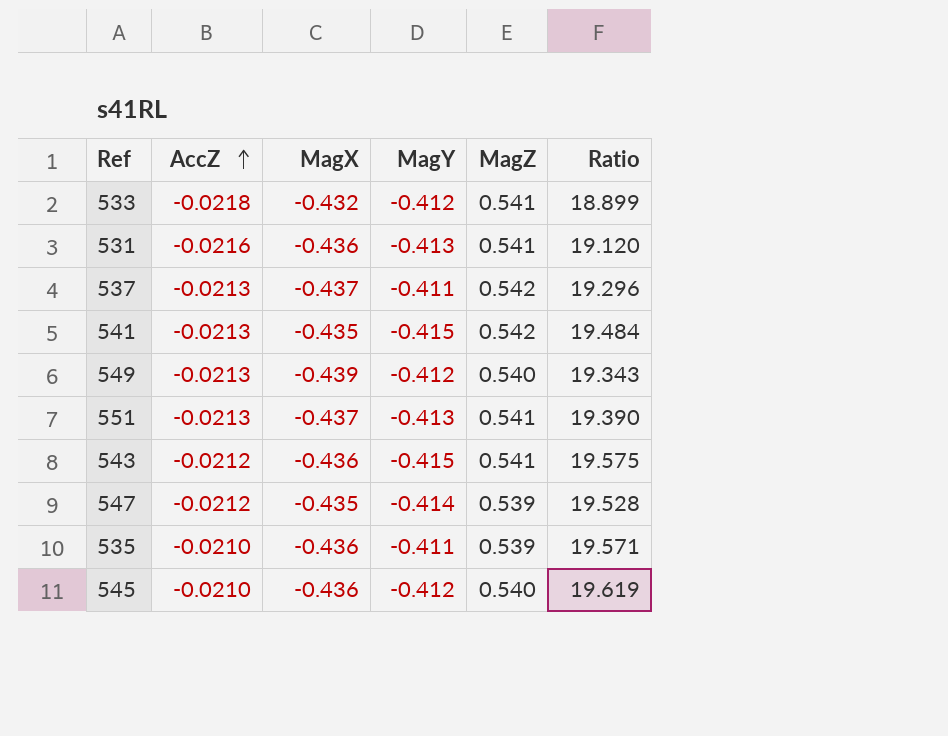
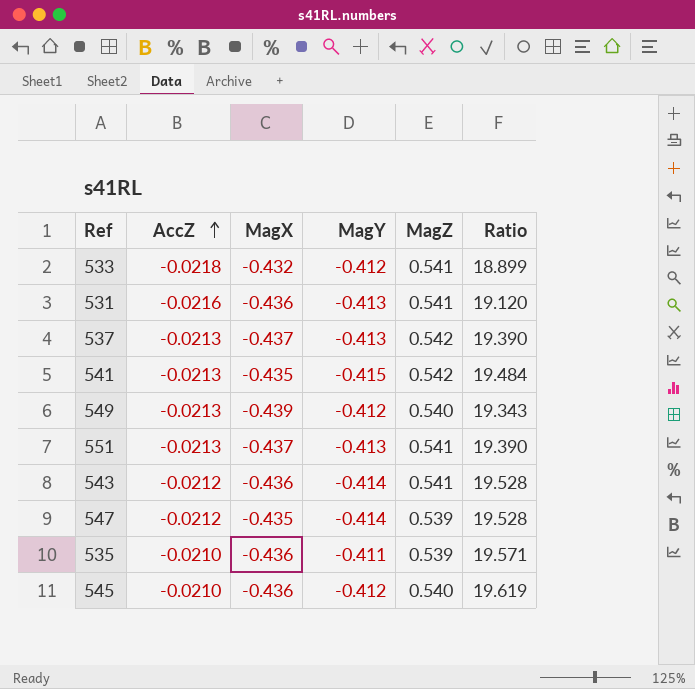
537 | MagY: -0.411 -> -0.413
537 | Ratio: 19.296 -> 19.390
543 | MagY: -0.415 -> -0.414
543 | Ratio: 19.575 -> 19.528

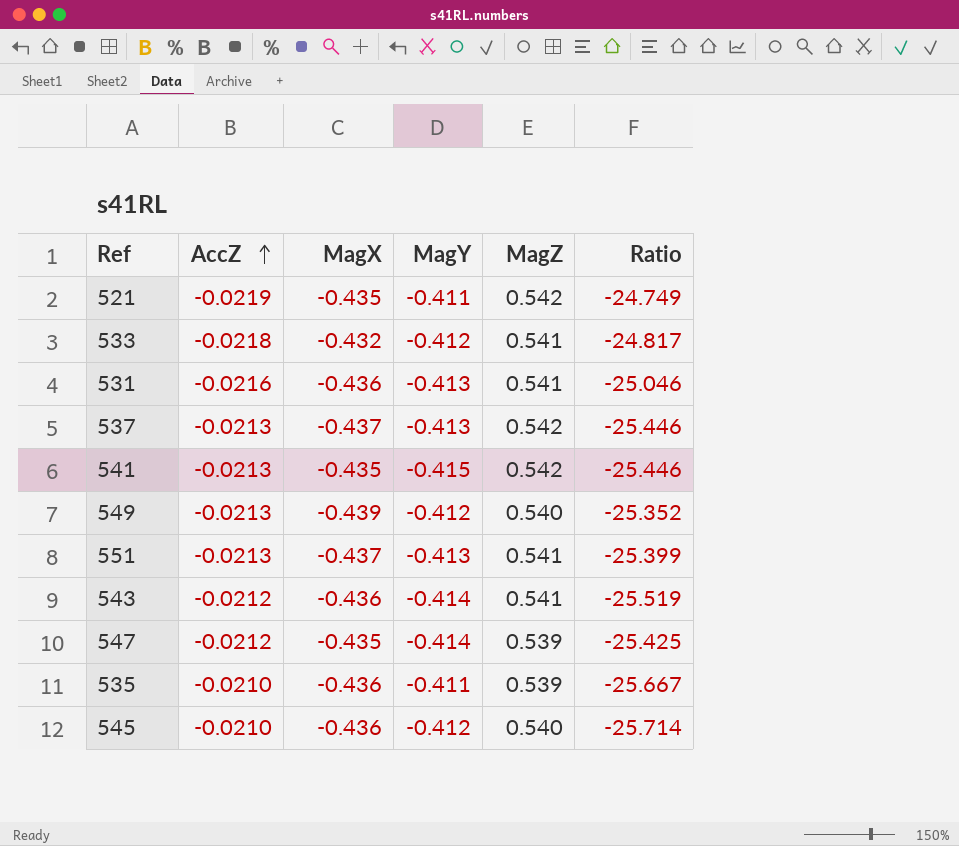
column Ratio | formula: [MagY] / [AccZ] -> [MagZ] / [AccZ]
row 521: none -> -0.0219 | -0.435 | -0.411 | 0.542 | -24.749

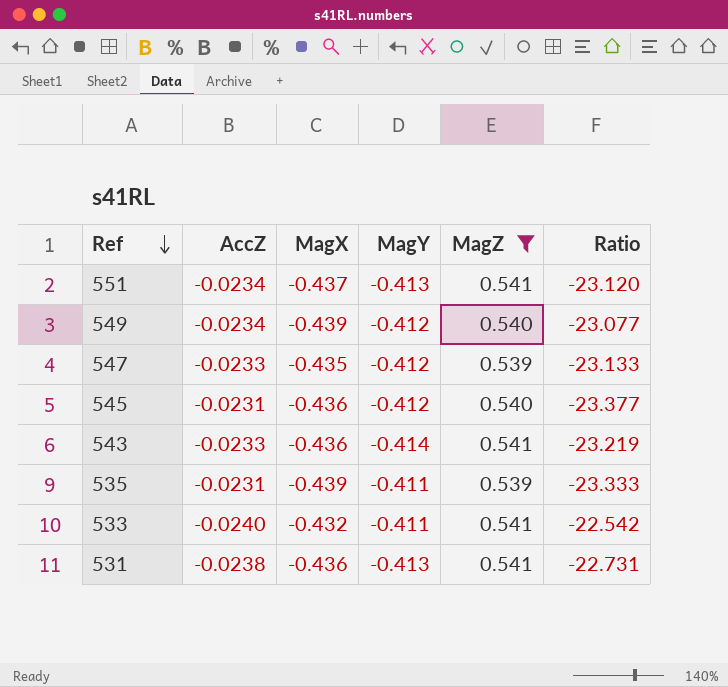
filter: none -> MagZ != 0.542
row order: AccZ ascending -> Ref descending
551 | AccZ: -0.0213 -> -0.0234
551 | Ratio: -25.399 -> -23.120
549 | AccZ: -0.0213 -> -0.0234
549 | Ratio: -25.352 -> -23.077
547 | AccZ: -0.0212 -> -0.0233
547 | MagY: -0.414 -> -0.412
547 | Ratio: -25.425 -> -23.133
545 | AccZ: -0.0210 -> -0.0231
545 | Ratio: -25.714 -> -23.377
543 | AccZ: -0.0212 -> -0.0233
543 | Ratio: -25.519 -> -23.219
535 | AccZ: -0.0210 -> -0.0231
535 | MagX: -0.436 -> -0.439
535 | Ratio: -25.667 -> -23.333
533 | AccZ: -0.0218 -> -0.0240
533 | MagY: -0.412 -> -0.411
533 | Ratio: -24.817 -> -22.542
531 | AccZ: -0.0216 -> -0.0238
531 | Ratio: -25.046 -> -22.731

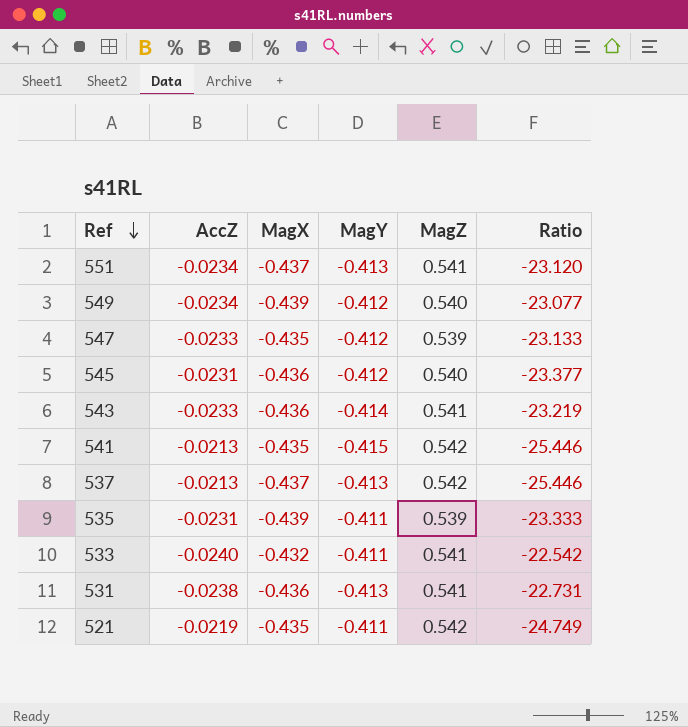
filter: MagZ != 0.542 -> none

